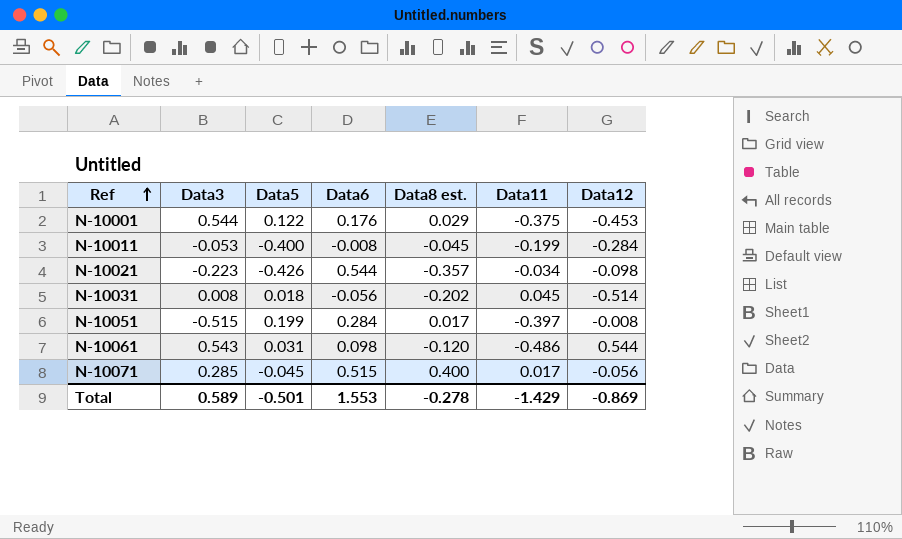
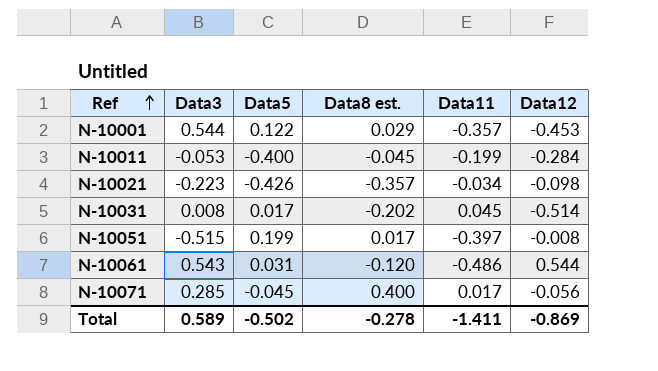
column Data6 | position: 4 -> none
N-10001 | Data11: -0.375 -> -0.357
N-10031 | Data5: 0.018 -> 0.017
Total | Data5: -0.501 -> -0.502
Total | Data11: -1.429 -> -1.411

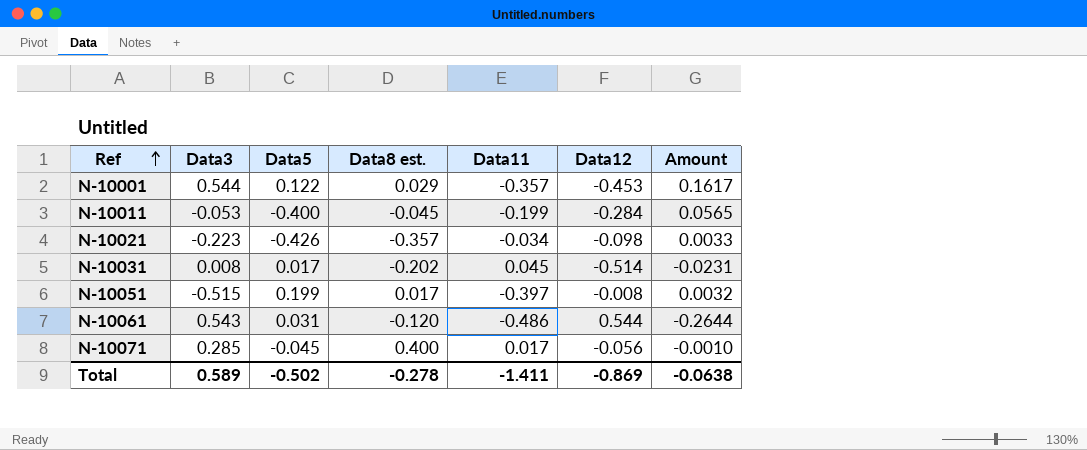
column Amount | formula: none -> [Data11] * [Data12]

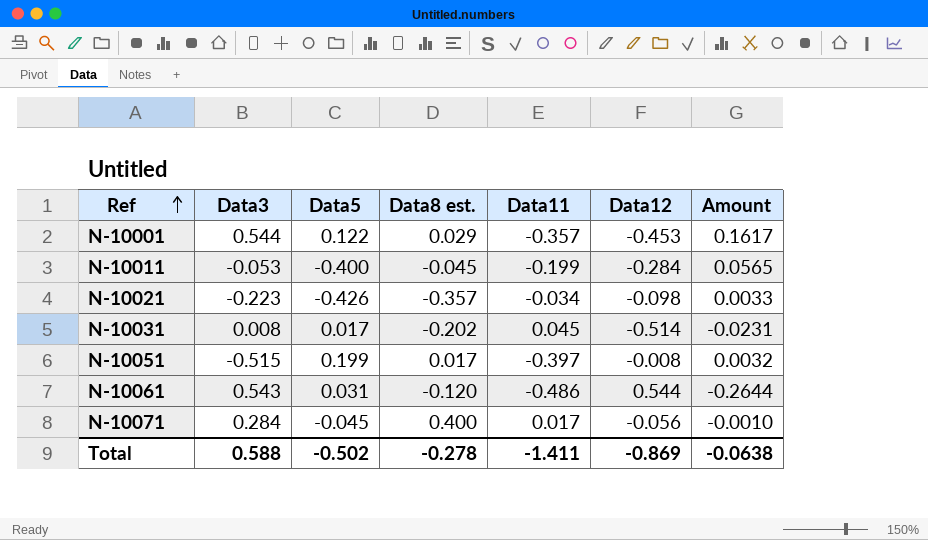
N-10071 | Data3: 0.285 -> 0.284
Total | Data3: 0.589 -> 0.588

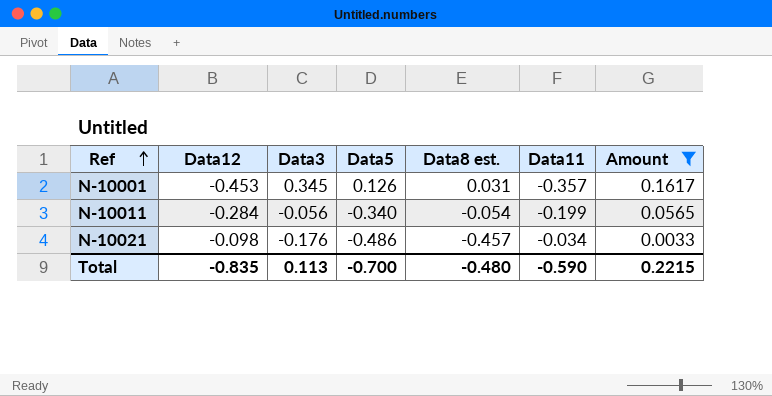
filter: none -> Amount >= 0.0033
column Data12 | position: 6 -> 2
N-10001 | Data3: 0.544 -> 0.345
N-10001 | Data5: 0.122 -> 0.126
N-10001 | Data8 est.: 0.029 -> 0.031
N-10011 | Data3: -0.053 -> -0.056
N-10011 | Data5: -0.400 -> -0.340
N-10011 | Data8 est.: -0.045 -> -0.054
N-10021 | Data3: -0.223 -> -0.176
N-10021 | Data5: -0.426 -> -0.486
N-10021 | Data8 est.: -0.357 -> -0.457
Total | Data12: -0.869 -> -0.835
Total | Data3: 0.588 -> 0.113
Total | Data5: -0.502 -> -0.700
Total | Data8 est.: -0.278 -> -0.480
Total | Data11: -1.411 -> -0.590
Total | Amount: -0.0638 -> 0.2215

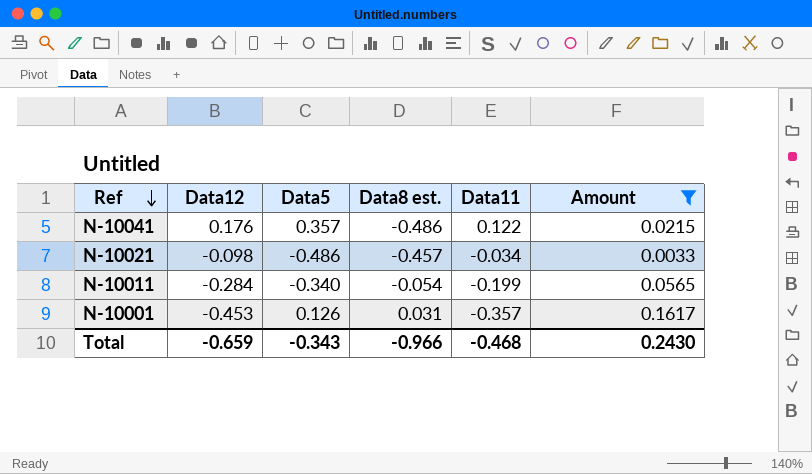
row order: Ref ascending -> Ref descending
column Data3 | position: 3 -> none
row N-10041: none -> 0.176 | 0.357 | -0.486 | 0.122 | 0.0215
Total | Data12: -0.835 -> -0.659
Total | Data5: -0.700 -> -0.343
Total | Data8 est.: -0.480 -> -0.966
Total | Data11: -0.590 -> -0.468
Total | Amount: 0.2215 -> 0.2430

